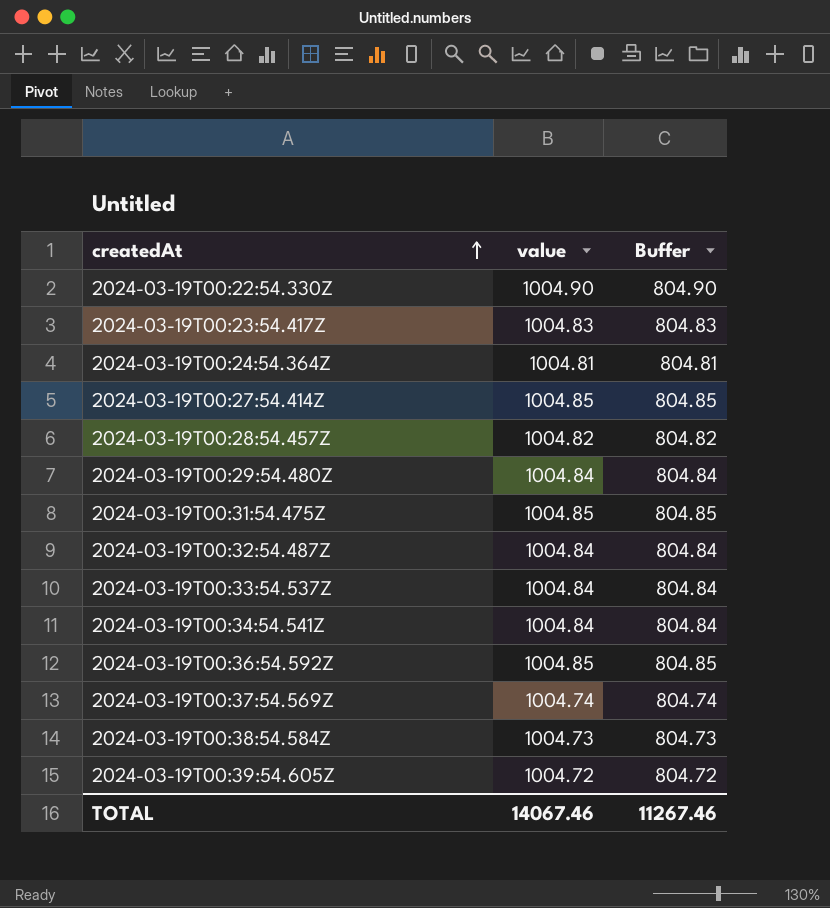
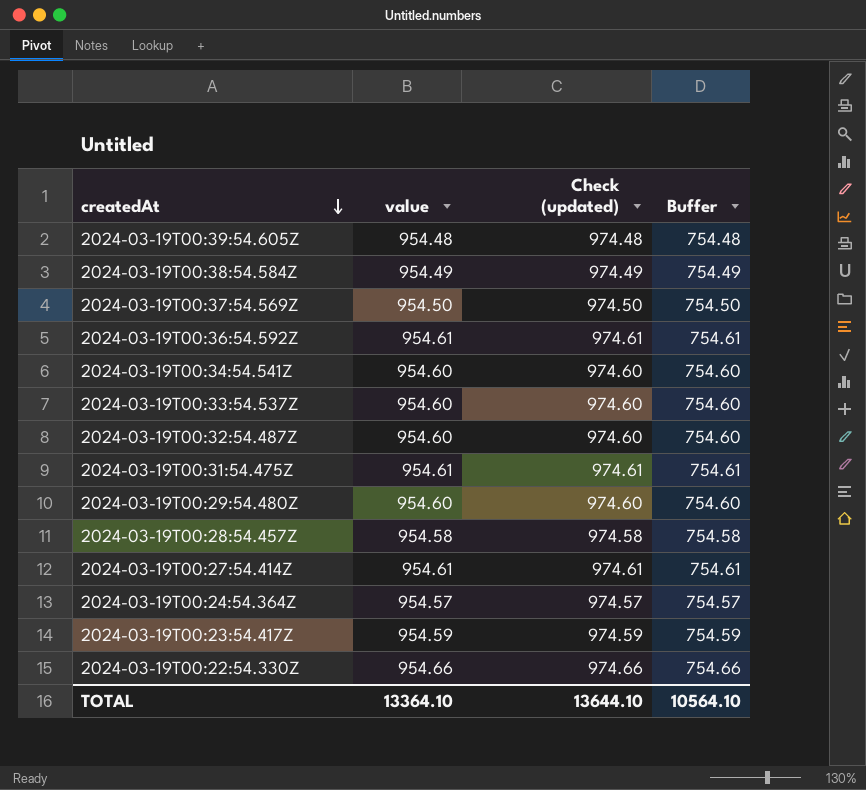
row order: createdAt ascending -> createdAt descending
column Check (updated) | formula: none -> [value] + 20
2024-03-19T00:39:54.605Z | value: 1004.72 -> 954.48
2024-03-19T00:39:54.605Z | Buffer: 804.72 -> 754.48
2024-03-19T00:38:54.584Z | value: 1004.73 -> 954.49
2024-03-19T00:38:54.584Z | Buffer: 804.73 -> 754.49
2024-03-19T00:37:54.569Z | value: 1004.74 -> 954.50
2024-03-19T00:37:54.569Z | Buffer: 804.74 -> 754.50
2024-03-19T00:36:54.592Z | value: 1004.85 -> 954.61
2024-03-19T00:36:54.592Z | Buffer: 804.85 -> 754.61
2024-03-19T00:34:54.541Z | value: 1004.84 -> 954.60
2024-03-19T00:34:54.541Z | Buffer: 804.84 -> 754.60
2024-03-19T00:33:54.537Z | value: 1004.84 -> 954.60
2024-03-19T00:33:54.537Z | Buffer: 804.84 -> 754.60
2024-03-19T00:32:54.487Z | value: 1004.84 -> 954.60
2024-03-19T00:32:54.487Z | Buffer: 804.84 -> 754.60
2024-03-19T00:31:54.475Z | value: 1004.85 -> 954.61
2024-03-19T00:31:54.475Z | Buffer: 804.85 -> 754.61
2024-03-19T00:29:54.480Z | value: 1004.84 -> 954.60
2024-03-19T00:29:54.480Z | Buffer: 804.84 -> 754.60
2024-03-19T00:28:54.457Z | value: 1004.82 -> 954.58
2024-03-19T00:28:54.457Z | Buffer: 804.82 -> 754.58
2024-03-19T00:27:54.414Z | value: 1004.85 -> 954.61
2024-03-19T00:27:54.414Z | Buffer: 804.85 -> 754.61
2024-03-19T00:24:54.364Z | value: 1004.81 -> 954.57
2024-03-19T00:24:54.364Z | Buffer: 804.81 -> 754.57
2024-03-19T00:23:54.417Z | value: 1004.83 -> 954.59
2024-03-19T00:23:54.417Z | Buffer: 804.83 -> 754.59
2024-03-19T00:22:54.330Z | value: 1004.90 -> 954.66
2024-03-19T00:22:54.330Z | Buffer: 804.90 -> 754.66
TOTAL | value: 14067.46 -> 13364.10
TOTAL | Buffer: 11267.46 -> 10564.10

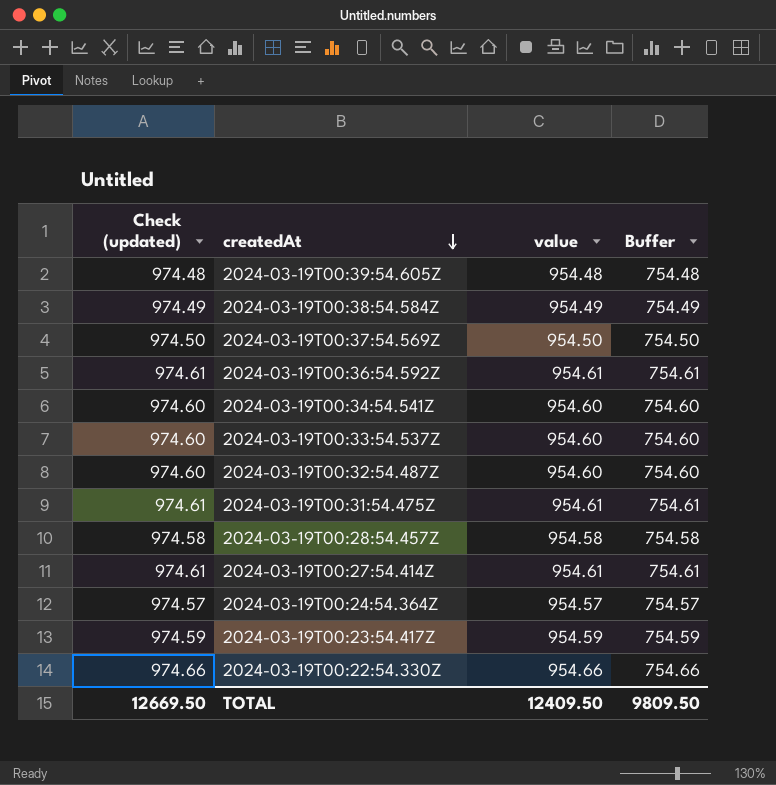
column Check (updated) | position: 3 -> 1
row 2024-03-19T00:29:54.480Z: 954.60 | 974.60 | 754.60 -> none
TOTAL | Check (updated): 13644.10 -> 12669.50
TOTAL | value: 13364.10 -> 12409.50
TOTAL | Buffer: 10564.10 -> 9809.50

